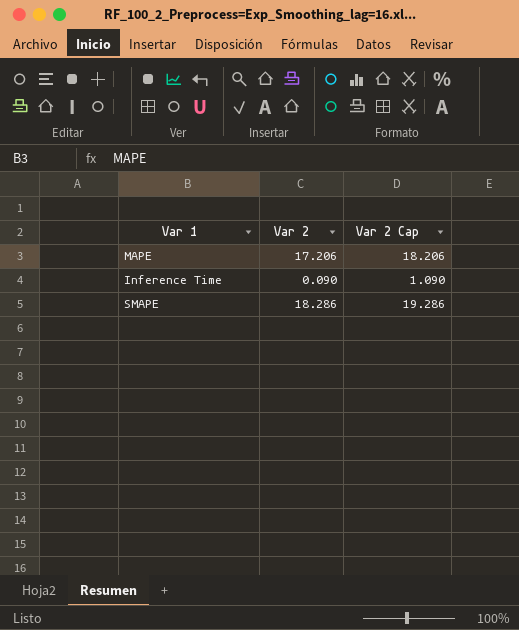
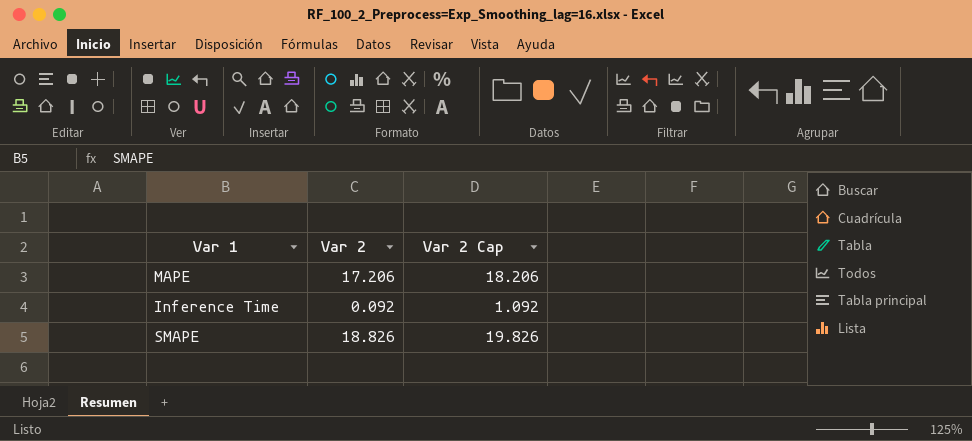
Inference Time | Var 2: 0.090 -> 0.092
Inference Time | Var 2 Cap: 1.090 -> 1.092
SMAPE | Var 2: 18.286 -> 18.826
SMAPE | Var 2 Cap: 19.286 -> 19.826

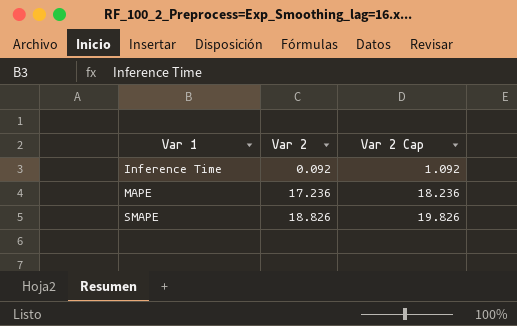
row order: none -> Var 1 ascending
MAPE | Var 2: 17.206 -> 17.236
MAPE | Var 2 Cap: 18.206 -> 18.236

